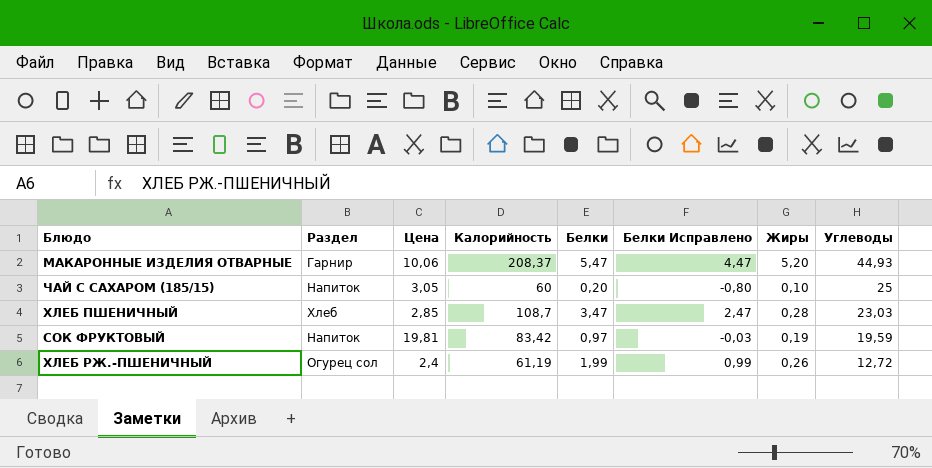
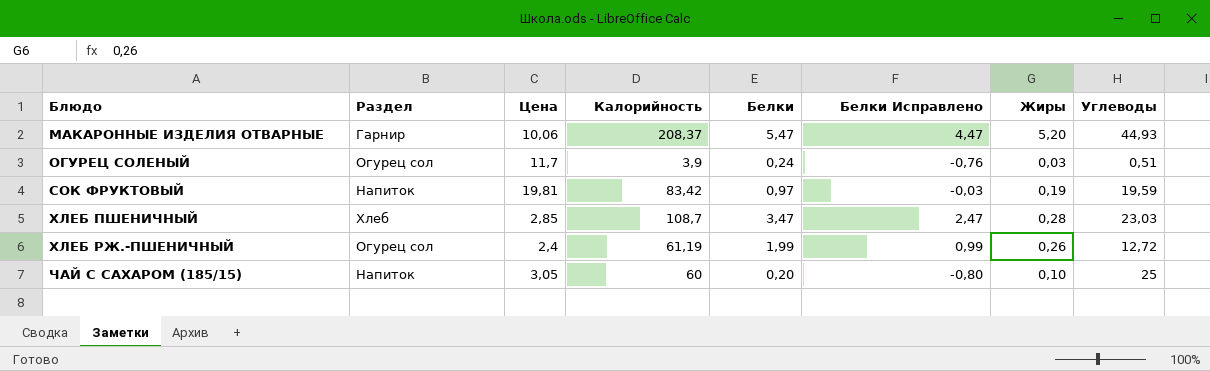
row order: Углеводы descending -> Блюдо ascending
row ОГУРЕЦ СОЛЕНЫЙ: none -> Огурец сол | 11,7 | 3,9 | 0,24 | -0,76 | 0,03 | 0,51

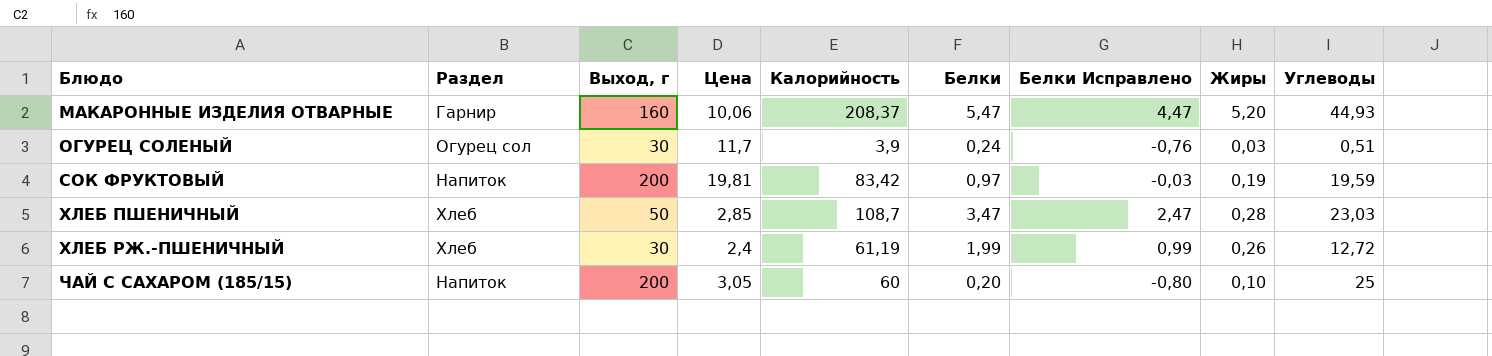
column Выход, г | position: none -> 3
ХЛЕБ РЖ.-ПШЕНИЧНЫЙ | Раздел: Огурец сол -> Хлеб

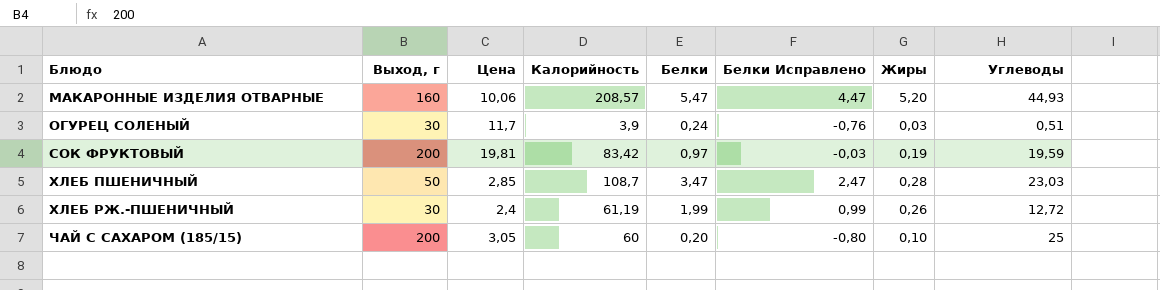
column Раздел | position: 2 -> none
МАКАРОННЫЕ ИЗДЕЛИЯ ОТВАРНЫЕ | Калорийность: 208,37 -> 208,57

